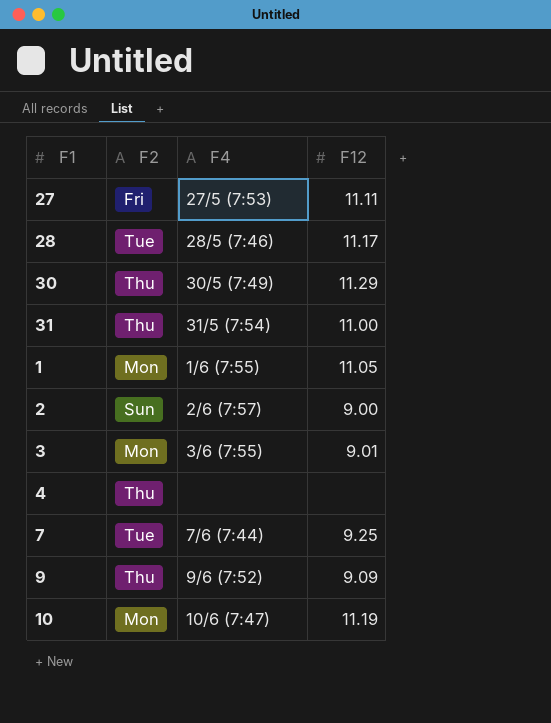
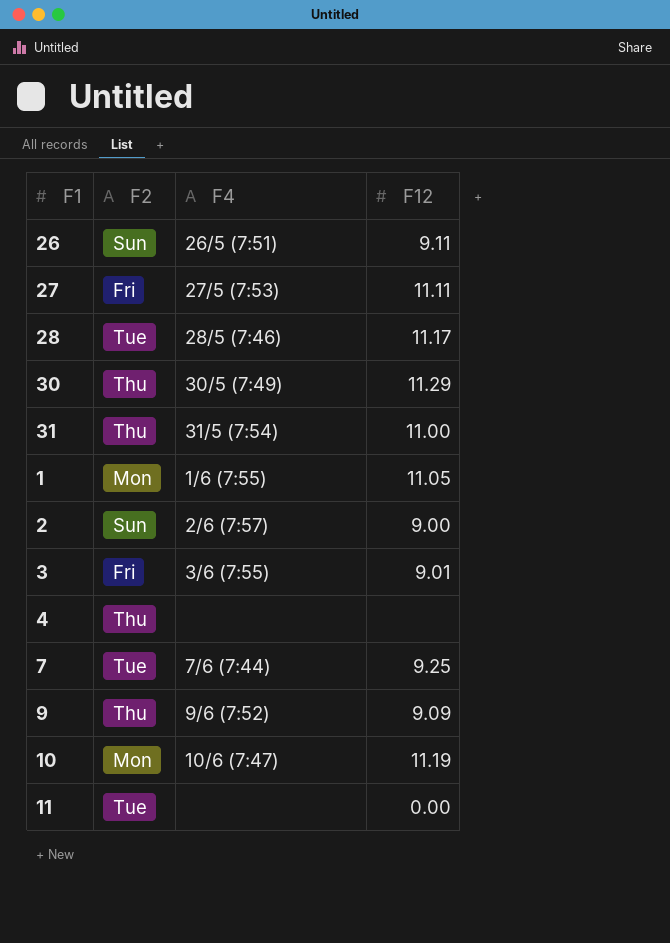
row 26: none -> Sun | 26/5 (7:51) | 9.11
3 | F2: Mon -> Fri
row 11: none -> Tue | none | 0.00

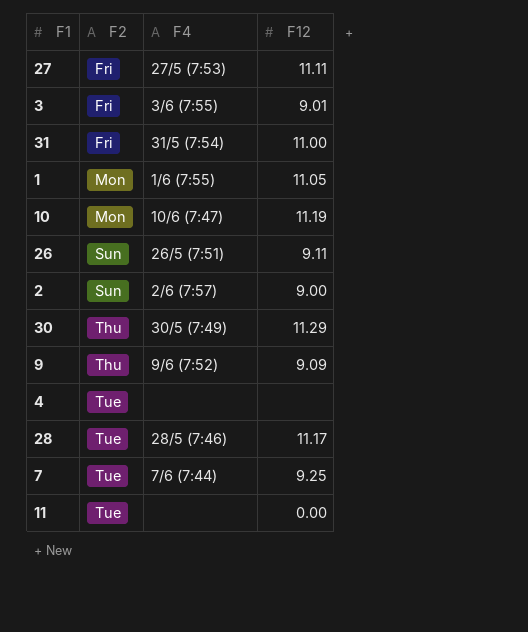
row order: none -> F2 ascending
31 | F2: Thu -> Fri
4 | F2: Thu -> Tue

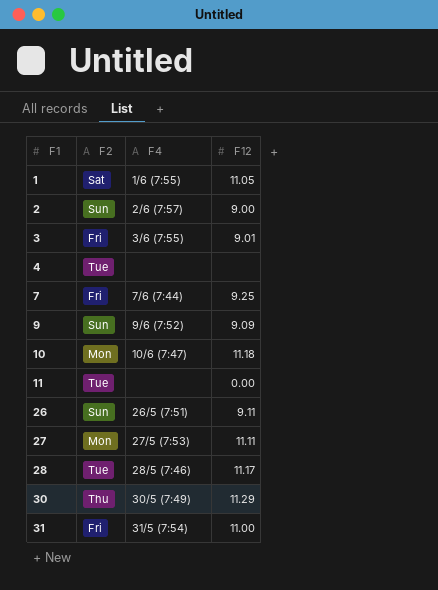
row order: F2 ascending -> F1 ascending
1 | F2: Mon -> Sat
7 | F2: Tue -> Fri
9 | F2: Thu -> Sun
10 | F12: 11.19 -> 11.18
27 | F2: Fri -> Mon

